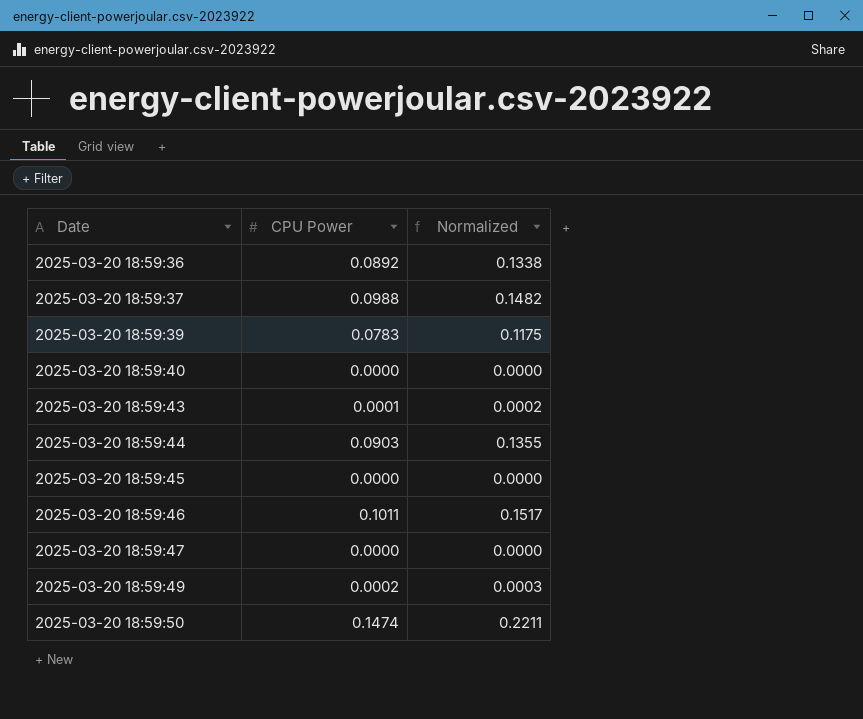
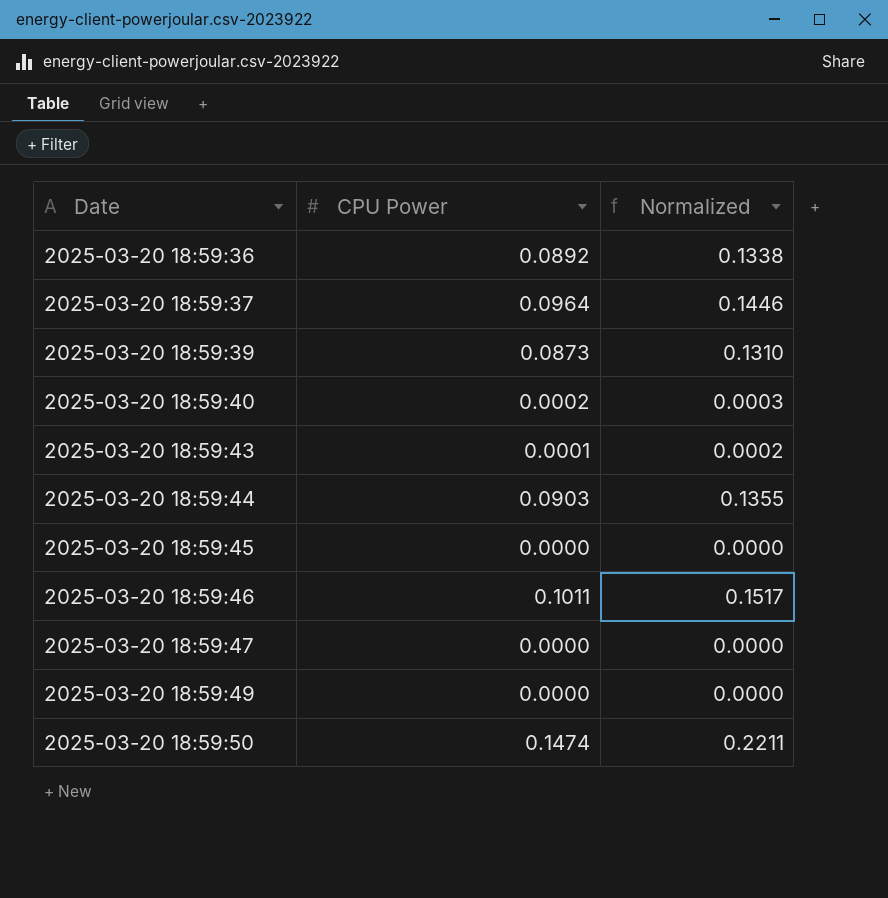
2025-03-20 18:59:37 | CPU Power: 0.0988 -> 0.0964
2025-03-20 18:59:37 | Normalized: 0.1482 -> 0.1446
2025-03-20 18:59:39 | CPU Power: 0.0783 -> 0.0873
2025-03-20 18:59:39 | Normalized: 0.1175 -> 0.1310
2025-03-20 18:59:40 | CPU Power: 0.0000 -> 0.0002
2025-03-20 18:59:40 | Normalized: 0.0000 -> 0.0003
2025-03-20 18:59:49 | CPU Power: 0.0002 -> 0.0000
2025-03-20 18:59:49 | Normalized: 0.0003 -> 0.0000

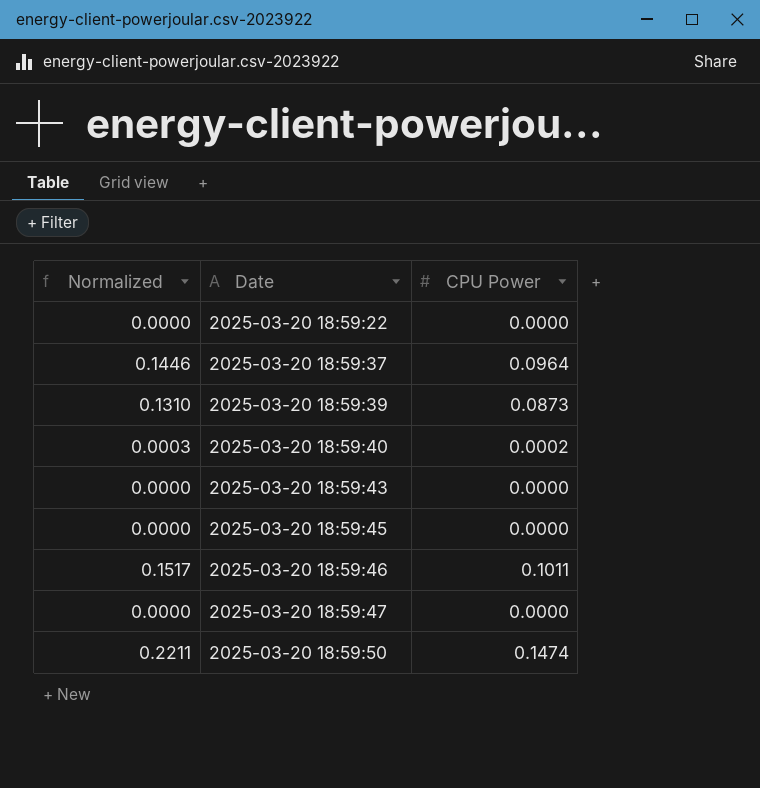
column Normalized | position: 3 -> 1
row 2025-03-20 18:59:36: 0.0892 | 0.1338 -> none
row 2025-03-20 18:59:44: 0.0903 | 0.1355 -> none
row 2025-03-20 18:59:49: 0.0000 | 0.0000 -> none
row 2025-03-20 18:59:22: none -> 0.0000 | 0.0000
2025-03-20 18:59:43 | Normalized: 0.0002 -> 0.0000
2025-03-20 18:59:43 | CPU Power: 0.0001 -> 0.0000

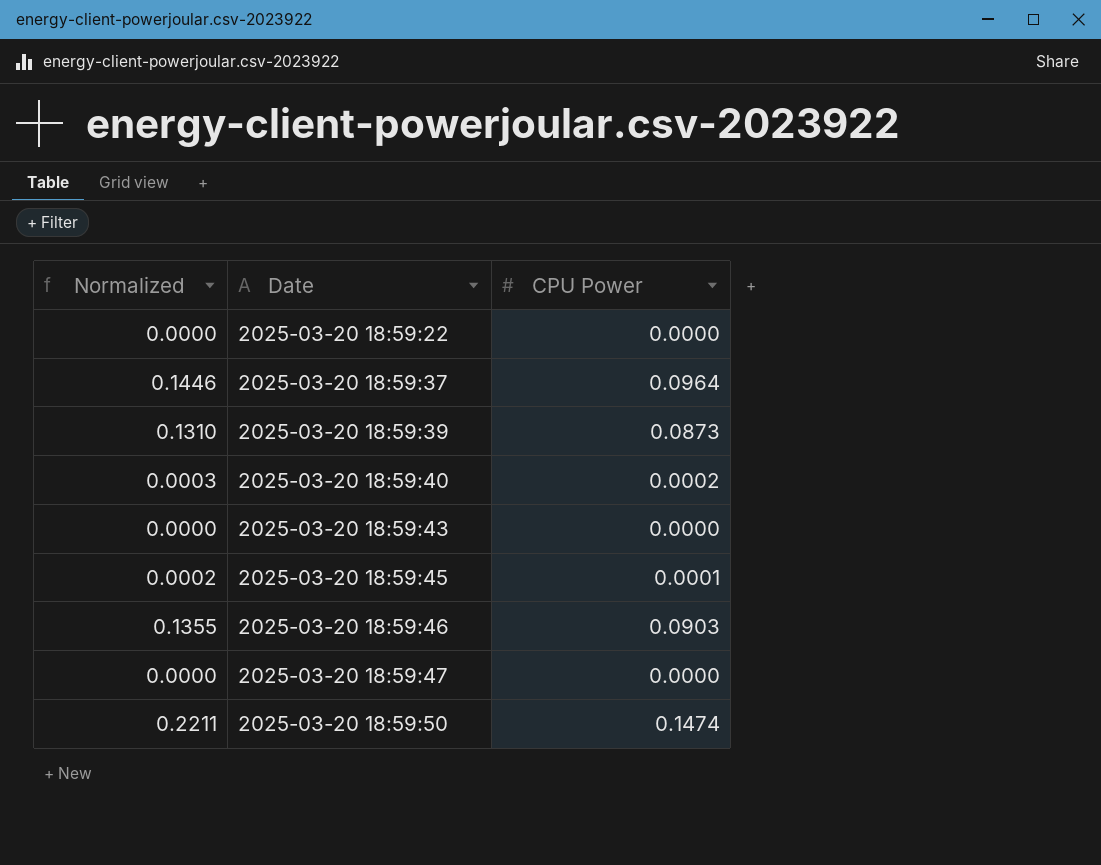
2025-03-20 18:59:45 | Normalized: 0.0000 -> 0.0002
2025-03-20 18:59:45 | CPU Power: 0.0000 -> 0.0001
2025-03-20 18:59:46 | Normalized: 0.1517 -> 0.1355
2025-03-20 18:59:46 | CPU Power: 0.1011 -> 0.0903

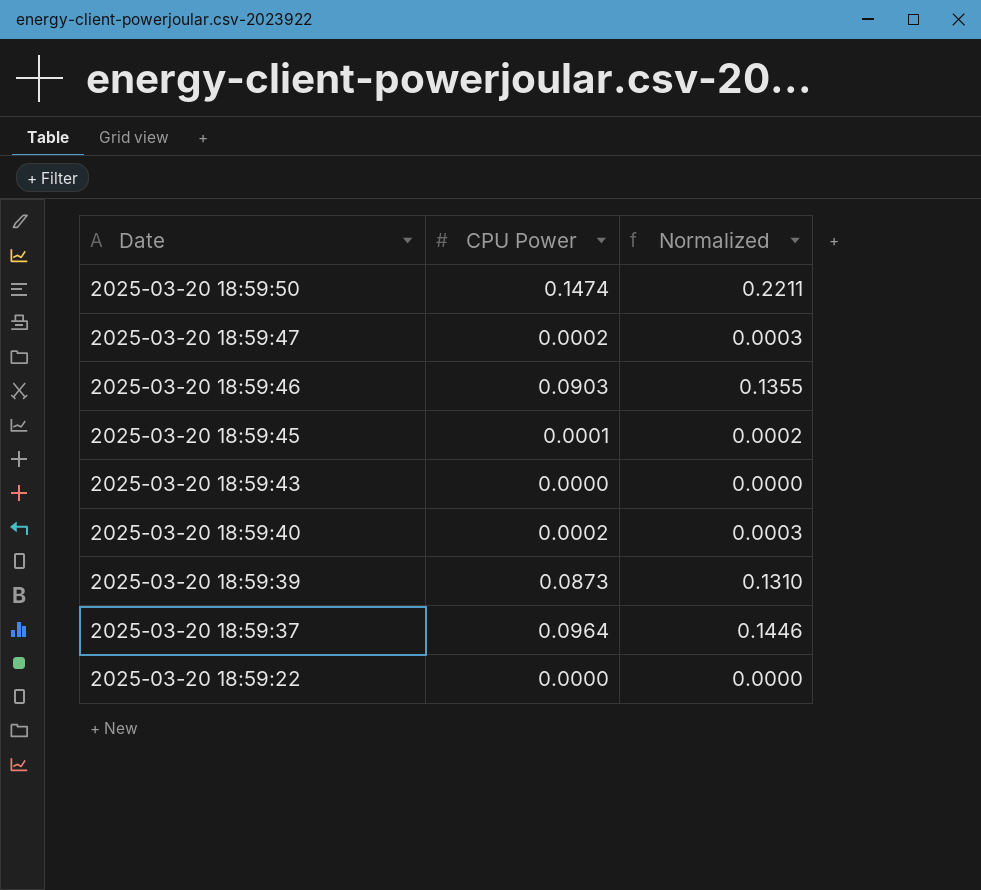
row order: Date ascending -> Date descending
column Normalized | position: 1 -> 3
2025-03-20 18:59:47 | CPU Power: 0.0000 -> 0.0002
2025-03-20 18:59:47 | Normalized: 0.0000 -> 0.0003

